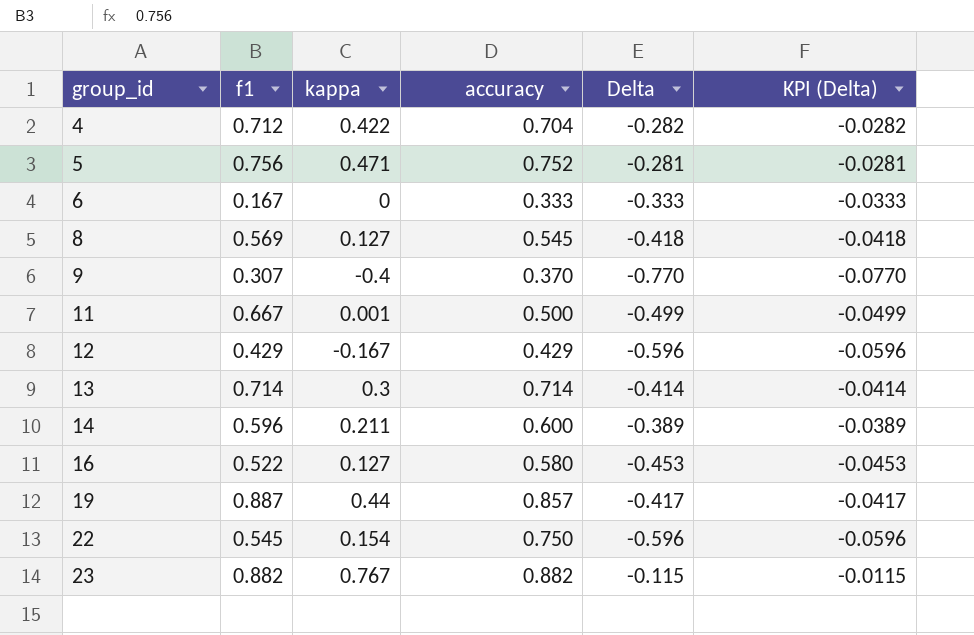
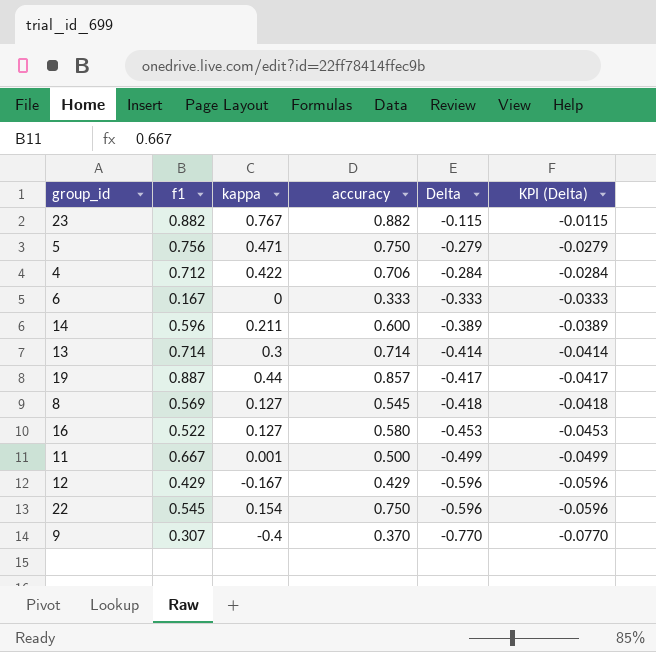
row order: group_id ascending -> Delta descending
5 | accuracy: 0.752 -> 0.750
5 | Delta: -0.281 -> -0.279
5 | KPI (Delta): -0.0281 -> -0.0279
4 | accuracy: 0.704 -> 0.706
4 | Delta: -0.282 -> -0.284
4 | KPI (Delta): -0.0282 -> -0.0284

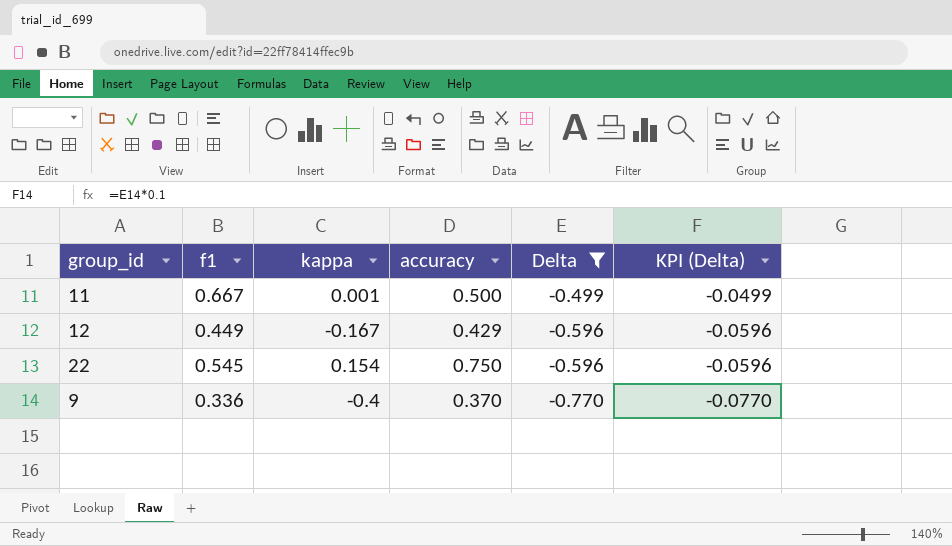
filter: none -> Delta <= -0.499
12 | f1: 0.429 -> 0.449
9 | f1: 0.307 -> 0.336

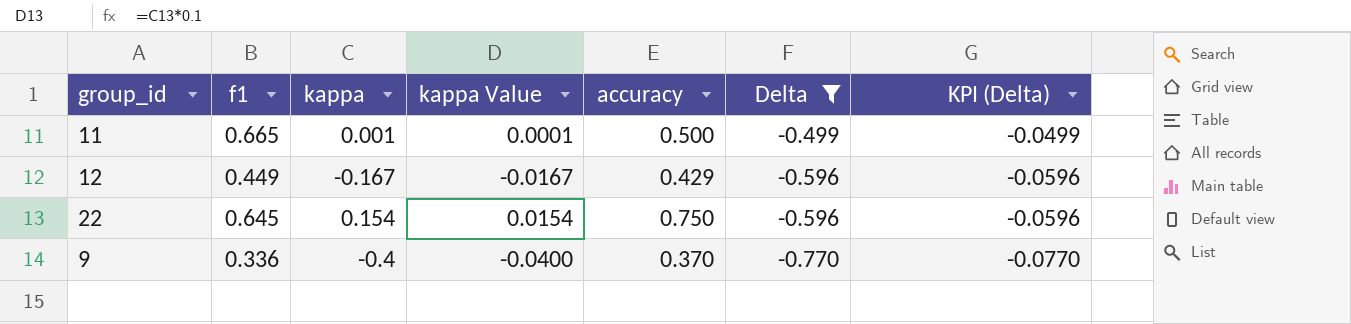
column kappa Value | formula: none -> [kappa] * 0.1
11 | f1: 0.667 -> 0.665
22 | f1: 0.545 -> 0.645

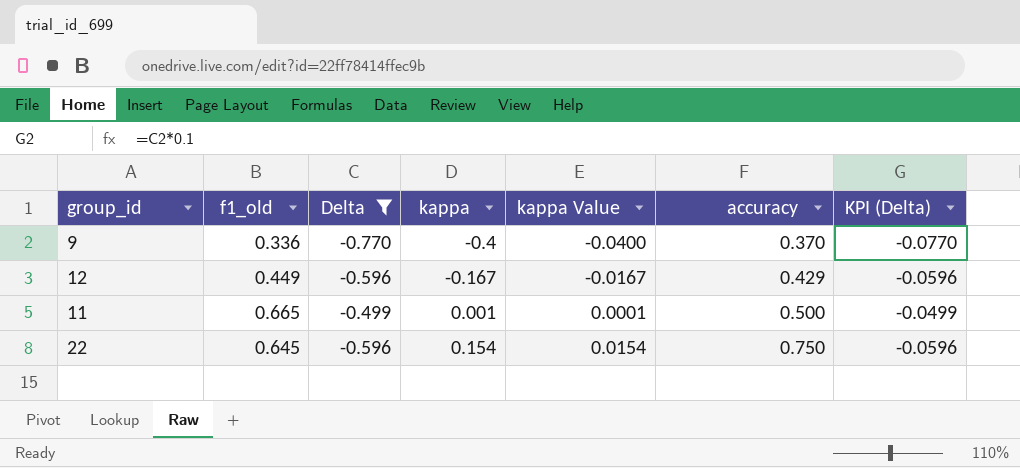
row order: Delta descending -> kappa ascending
column name: f1 -> f1_old
column Delta | position: 6 -> 3

